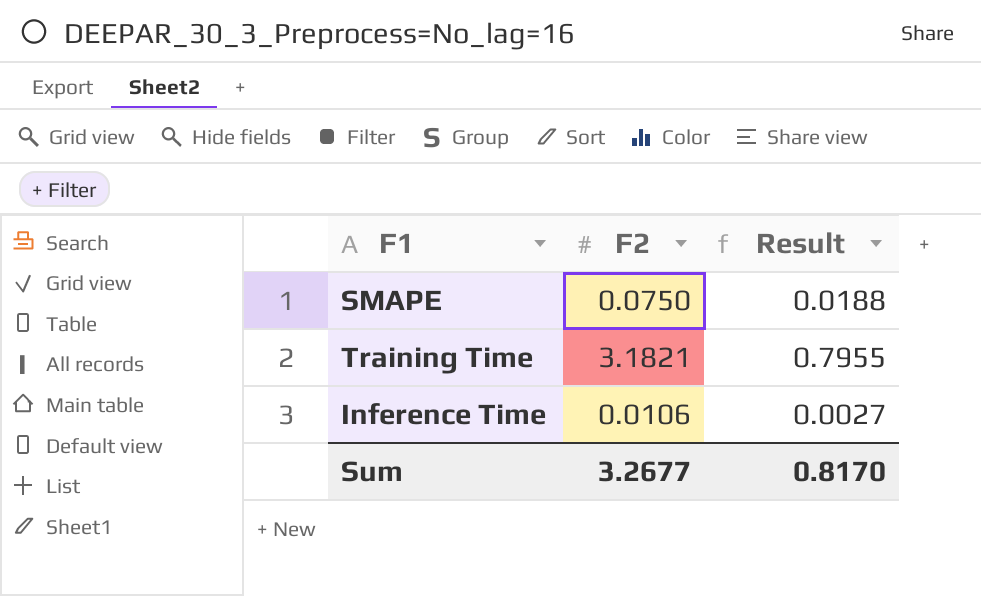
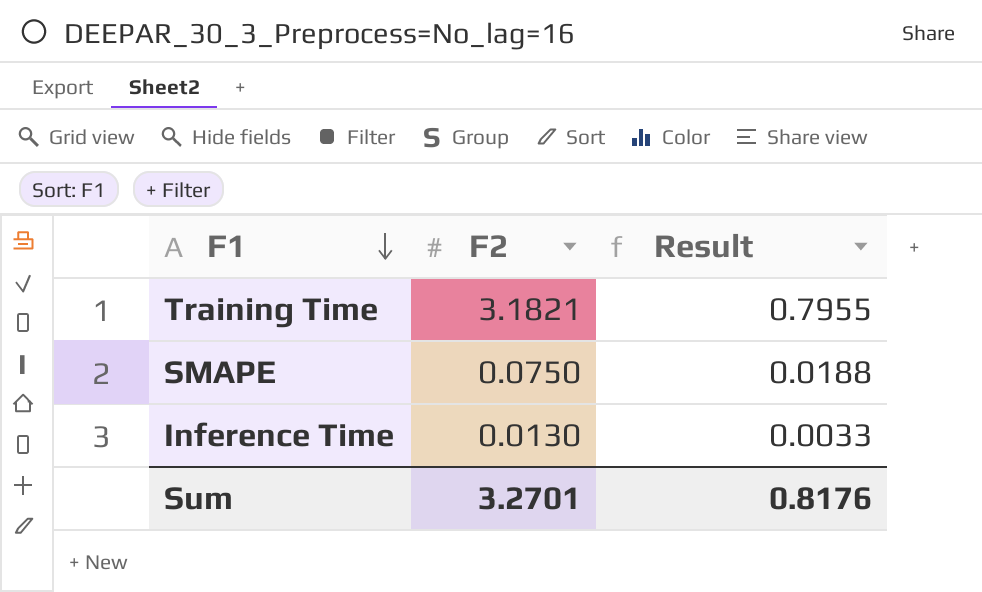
row order: none -> F1 descending
Inference Time | F2: 0.0106 -> 0.0130
Inference Time | Result: 0.0027 -> 0.0033
Sum | F2: 3.2677 -> 3.2701
Sum | Result: 0.8170 -> 0.8176

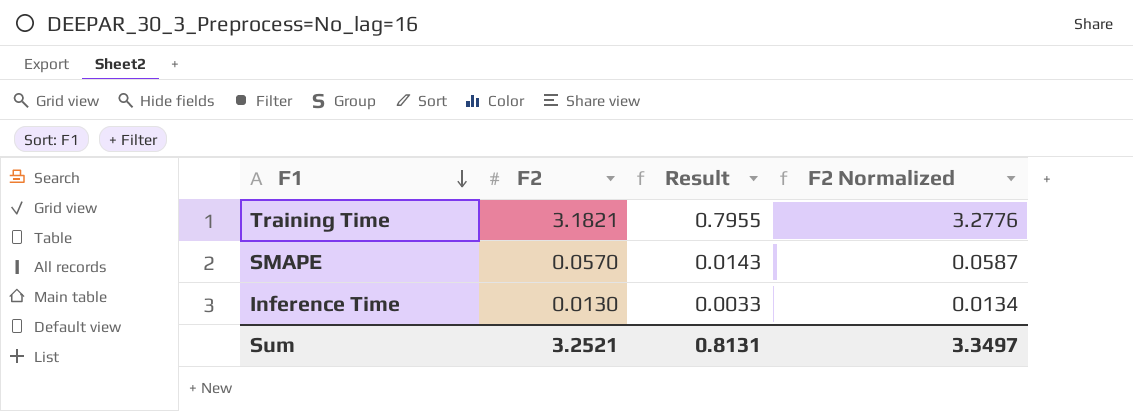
column F2 Normalized | formula: none -> [F2] * 1.03
SMAPE | F2: 0.0750 -> 0.0570
SMAPE | Result: 0.0188 -> 0.0143
Sum | F2: 3.2701 -> 3.2521
Sum | Result: 0.8176 -> 0.8131

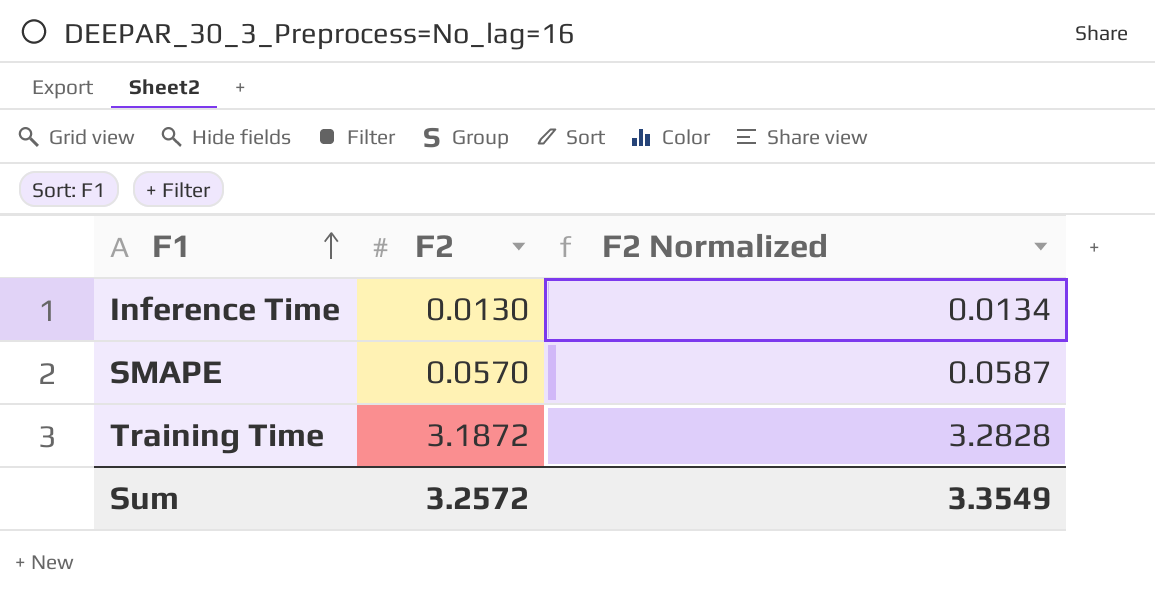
row order: F1 descending -> F1 ascending
column Result | formula: [F2] * 0.25 -> none
Training Time | F2: 3.1821 -> 3.1872
Training Time | F2 Normalized: 3.2776 -> 3.2828
Sum | F2: 3.2521 -> 3.2572
Sum | F2 Normalized: 3.3497 -> 3.3549

